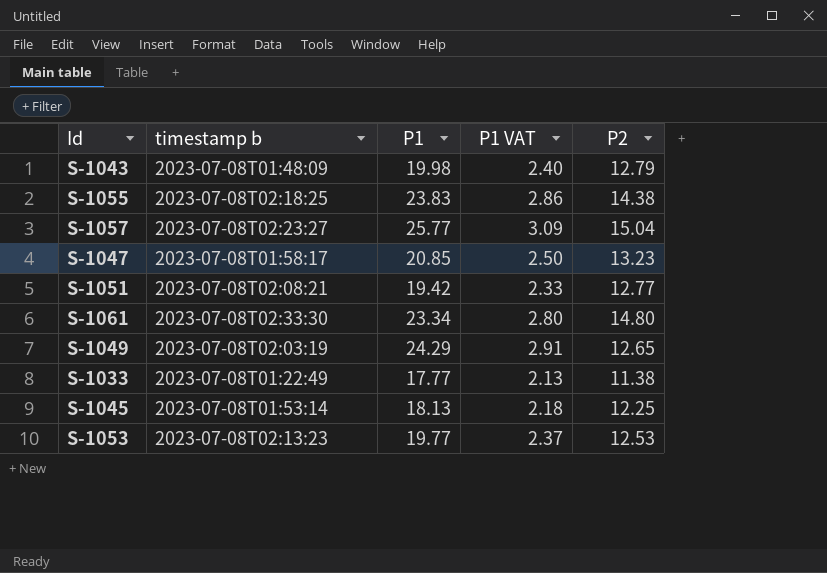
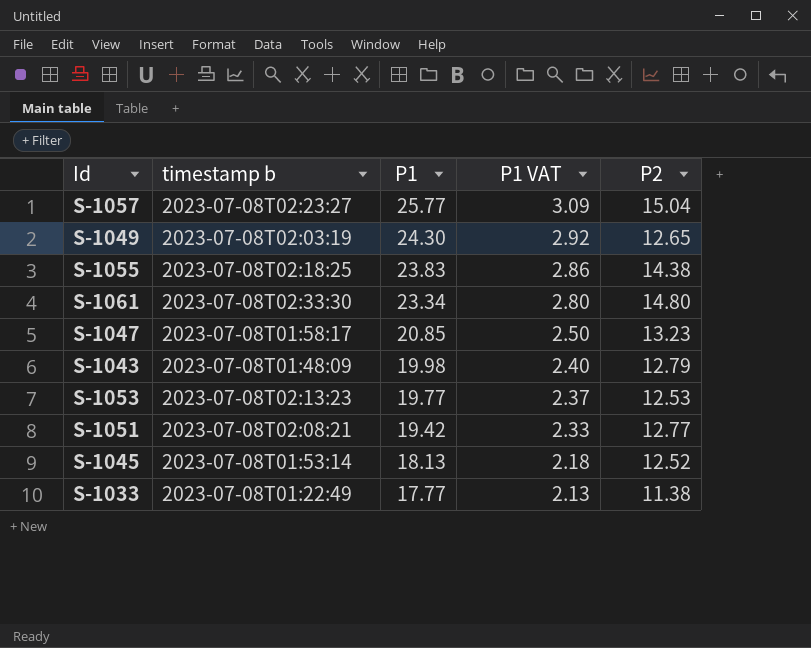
row order: none -> P1 descending
S-1049 | P1: 24.29 -> 24.30
S-1049 | P1 VAT: 2.91 -> 2.92
S-1045 | P2: 12.25 -> 12.52

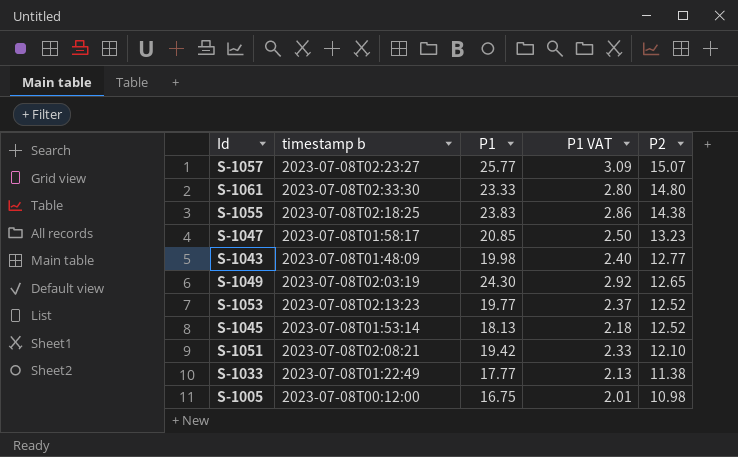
row order: P1 descending -> P2 descending
S-1057 | P2: 15.04 -> 15.07
S-1061 | P1: 23.34 -> 23.33
S-1043 | P2: 12.79 -> 12.77
S-1053 | P2: 12.53 -> 12.52
S-1051 | P2: 12.77 -> 12.10
row S-1005: none -> 2023-07-08T00:12:00 | 16.75 | 2.01 | 10.98

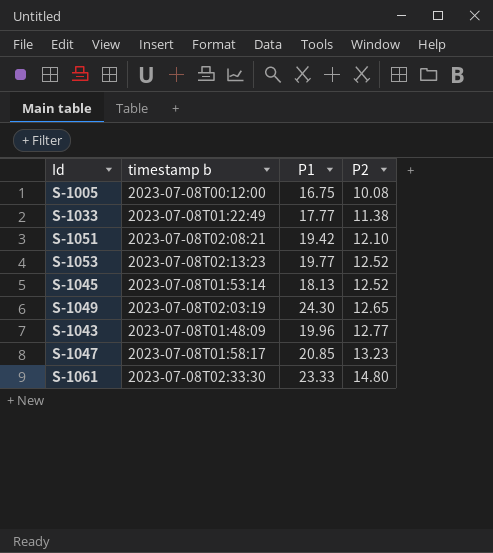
row order: P2 descending -> P2 ascending
column P1 VAT | formula: [P1] * 0.12 -> none
row S-1057: 2023-07-08T02:23:27 | 25.77 | 3.09 | 15.07 -> none
row S-1055: 2023-07-08T02:18:25 | 23.83 | 2.86 | 14.38 -> none
S-1005 | P2: 10.98 -> 10.08
S-1043 | P1: 19.98 -> 19.96

